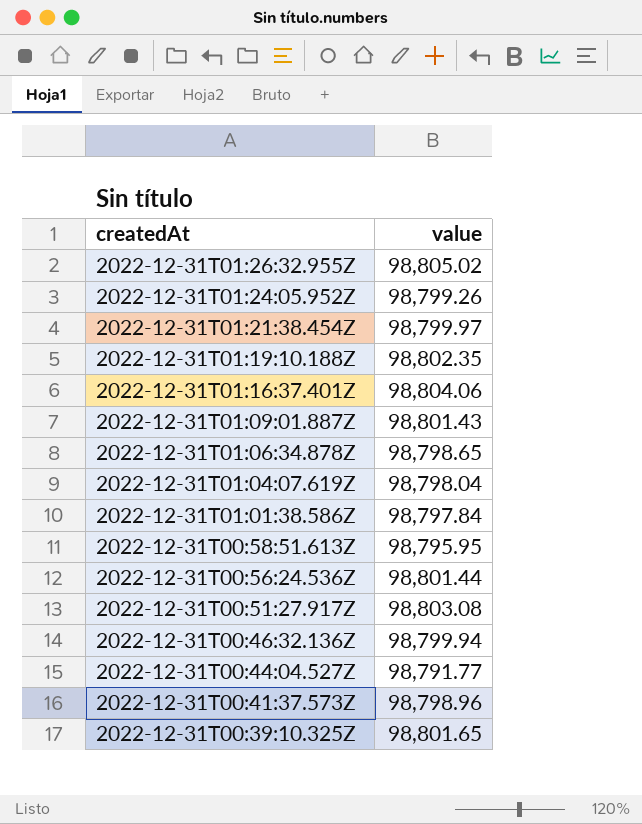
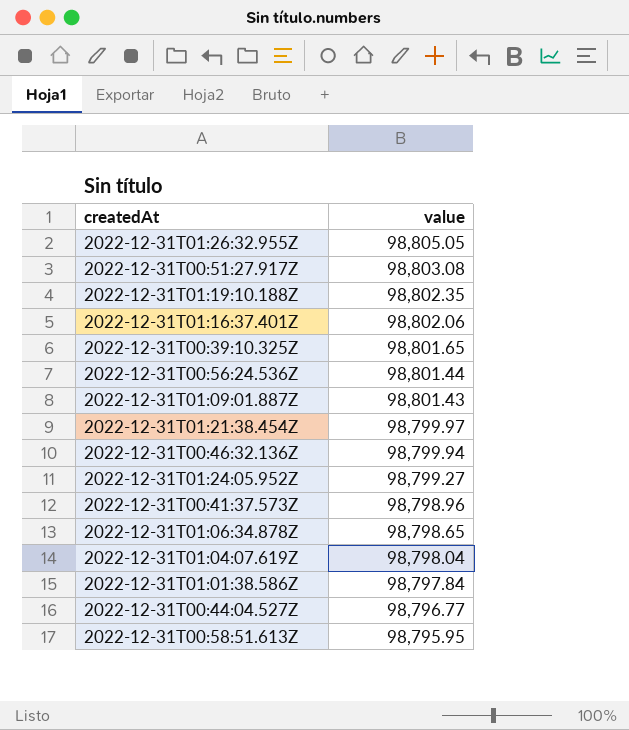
row order: createdAt descending -> value descending
2022-12-31T01:26:32.955Z | value: 98,805.02 -> 98,805.05
2022-12-31T01:16:37.401Z | value: 98,804.06 -> 98,802.06
2022-12-31T01:24:05.952Z | value: 98,799.26 -> 98,799.27
2022-12-31T00:44:04.527Z | value: 98,791.77 -> 98,796.77

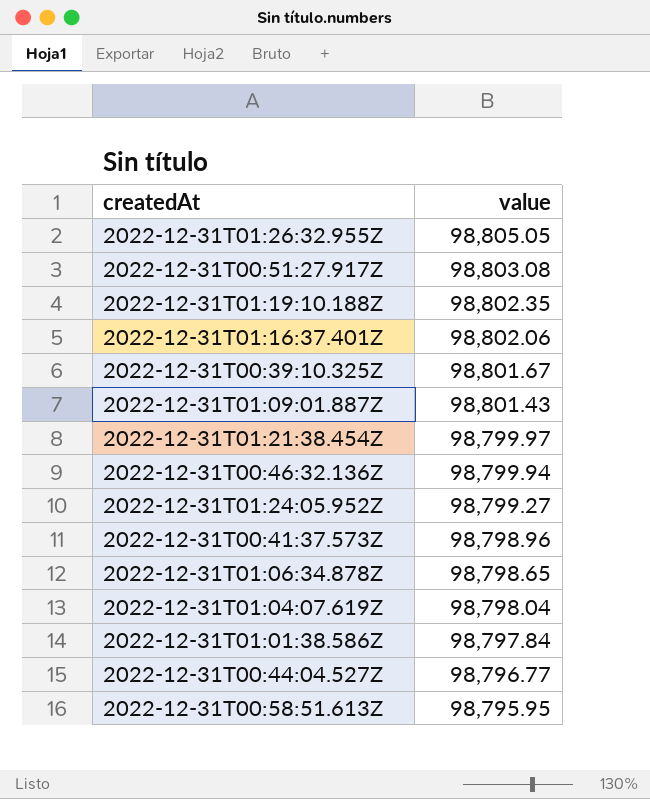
row 2022-12-31T00:56:24.536Z: 98,801.44 -> none
2022-12-31T00:39:10.325Z | value: 98,801.65 -> 98,801.67

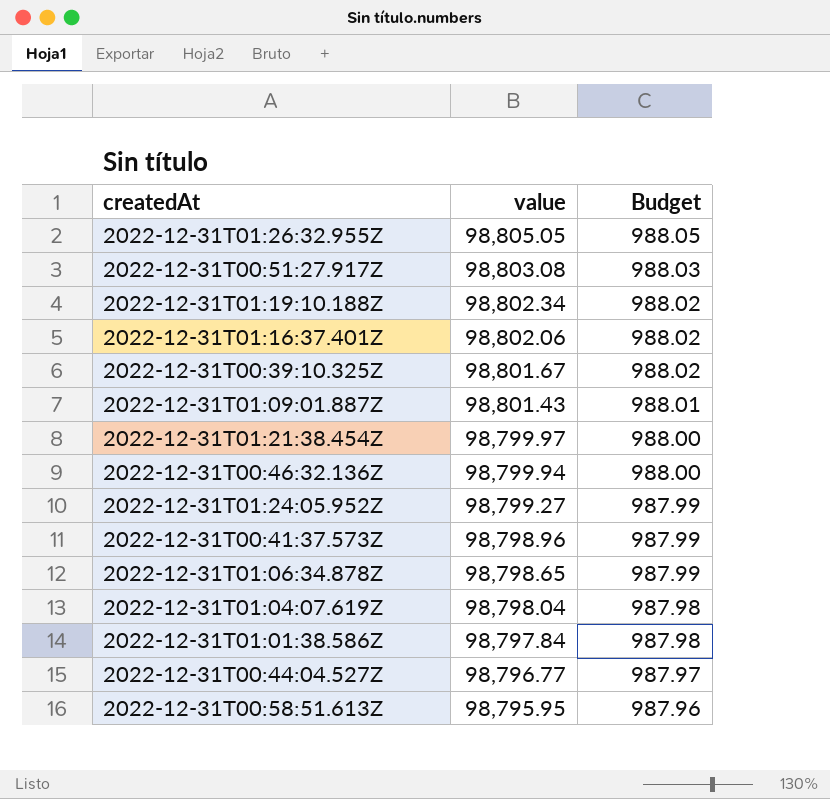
column Budget | formula: none -> [value] * 0.01
2022-12-31T01:19:10.188Z | value: 98,802.35 -> 98,802.34

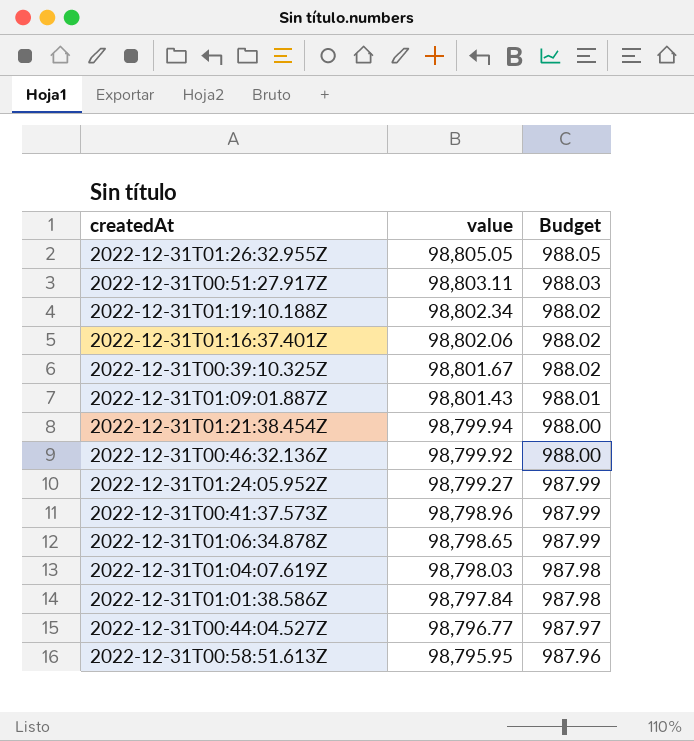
2022-12-31T00:51:27.917Z | value: 98,803.08 -> 98,803.11
2022-12-31T01:21:38.454Z | value: 98,799.97 -> 98,799.94
2022-12-31T00:46:32.136Z | value: 98,799.94 -> 98,799.92
2022-12-31T01:04:07.619Z | value: 98,798.04 -> 98,798.03

